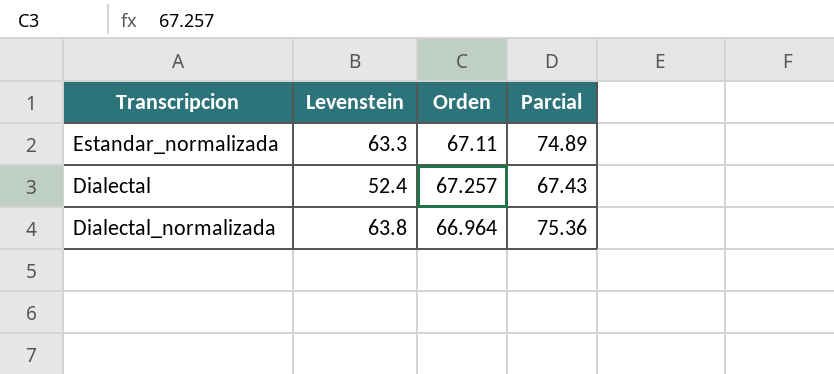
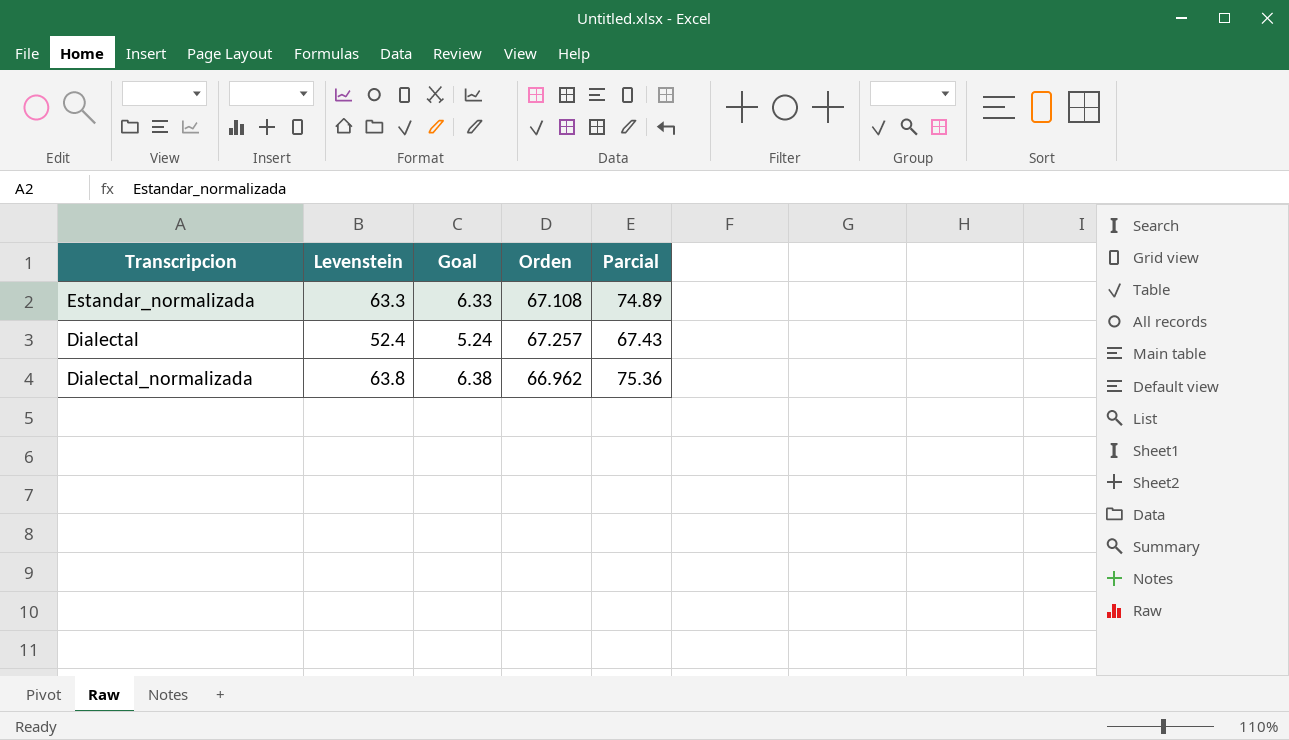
column Goal | formula: none -> [Levenstein] * 0.1
Estandar_normalizada | Orden: 67.11 -> 67.108
Dialectal_normalizada | Orden: 66.964 -> 66.962

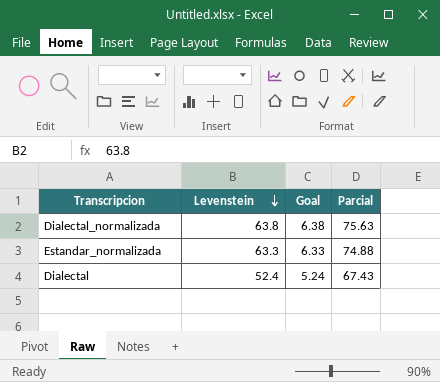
row order: none -> Levenstein descending
column Orden | position: 4 -> none
Dialectal_normalizada | Parcial: 75.36 -> 75.63
Estandar_normalizada | Parcial: 74.89 -> 74.88

